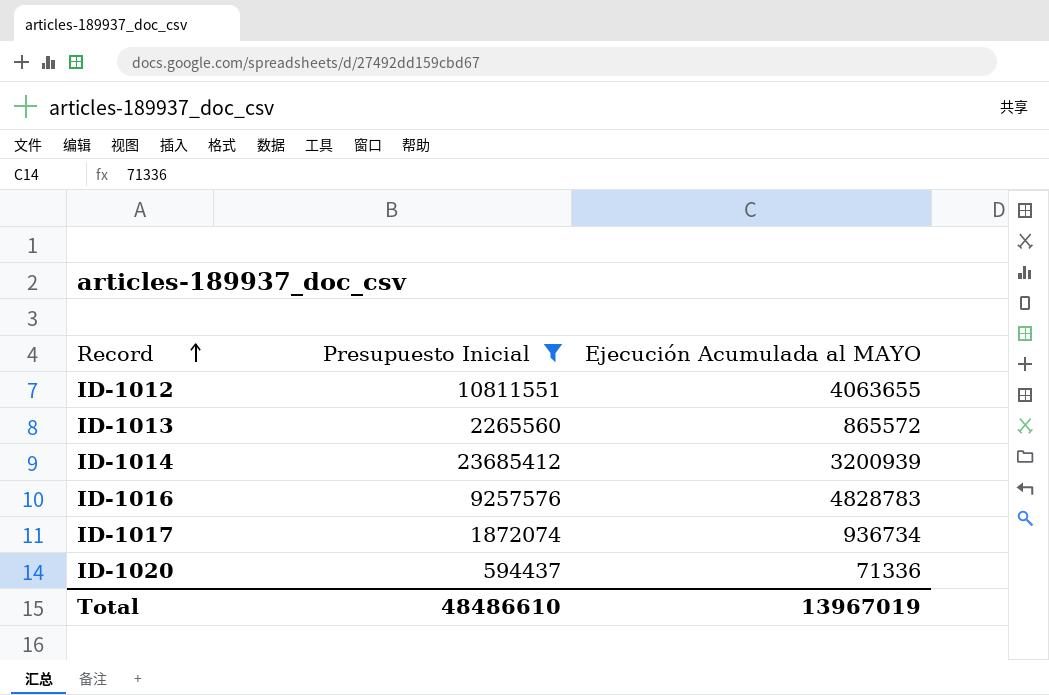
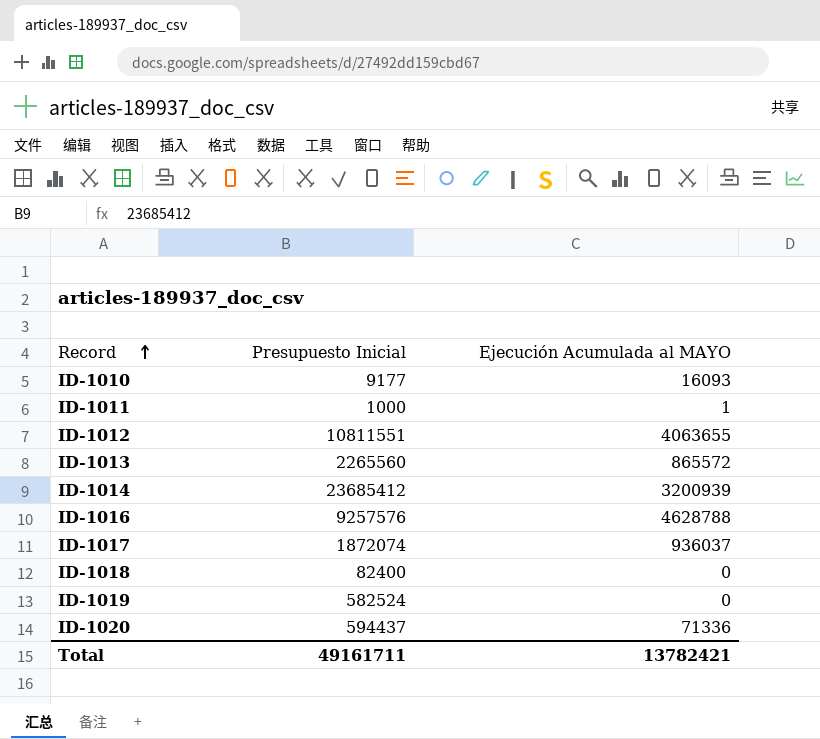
filter: Presupuesto Inicial >= 594437 -> none
ID-1016 | Ejecución Acumulada al MAYO: 4828783 -> 4628788
ID-1017 | Ejecución Acumulada al MAYO: 936734 -> 936037
Total | Presupuesto Inicial: 48486610 -> 49161711
Total | Ejecución Acumulada al MAYO: 13967019 -> 13782421

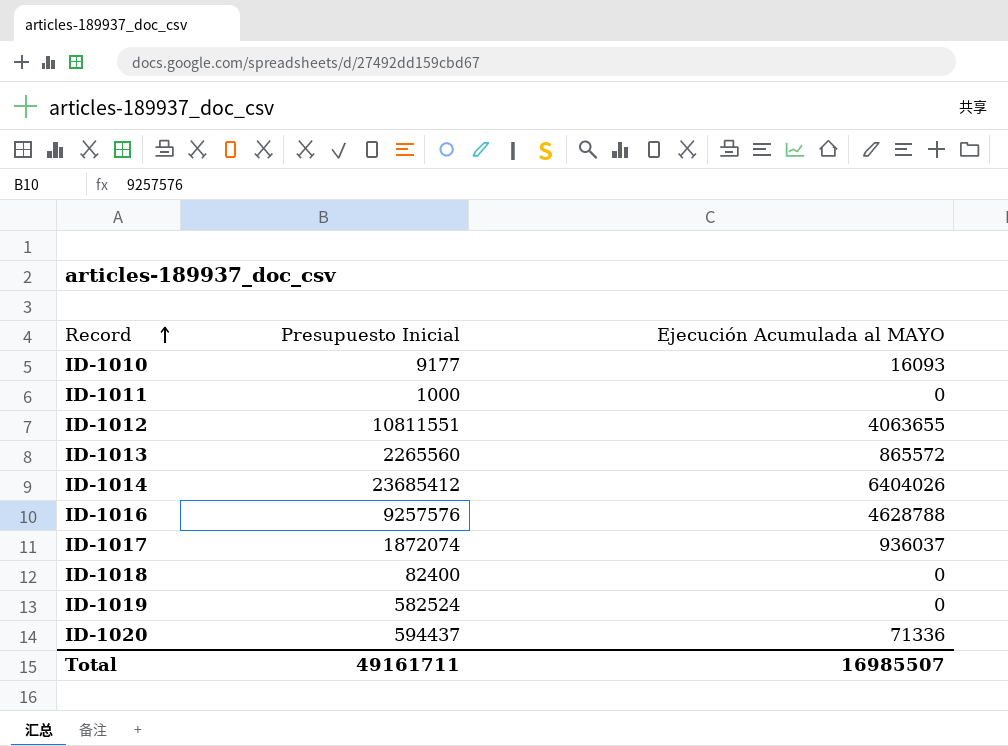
ID-1011 | Ejecución Acumulada al MAYO: 1 -> 0
ID-1014 | Ejecución Acumulada al MAYO: 3200939 -> 6404026
Total | Ejecución Acumulada al MAYO: 13782421 -> 16985507

